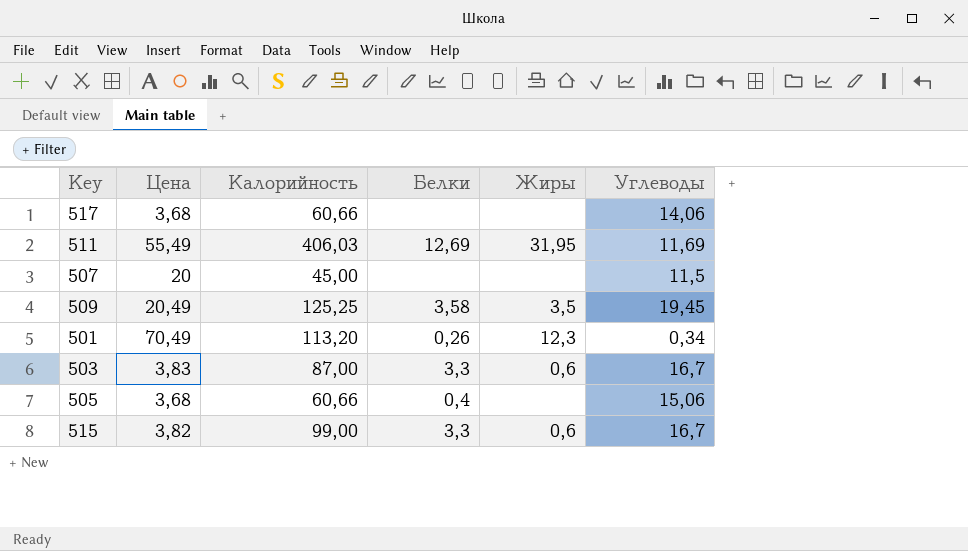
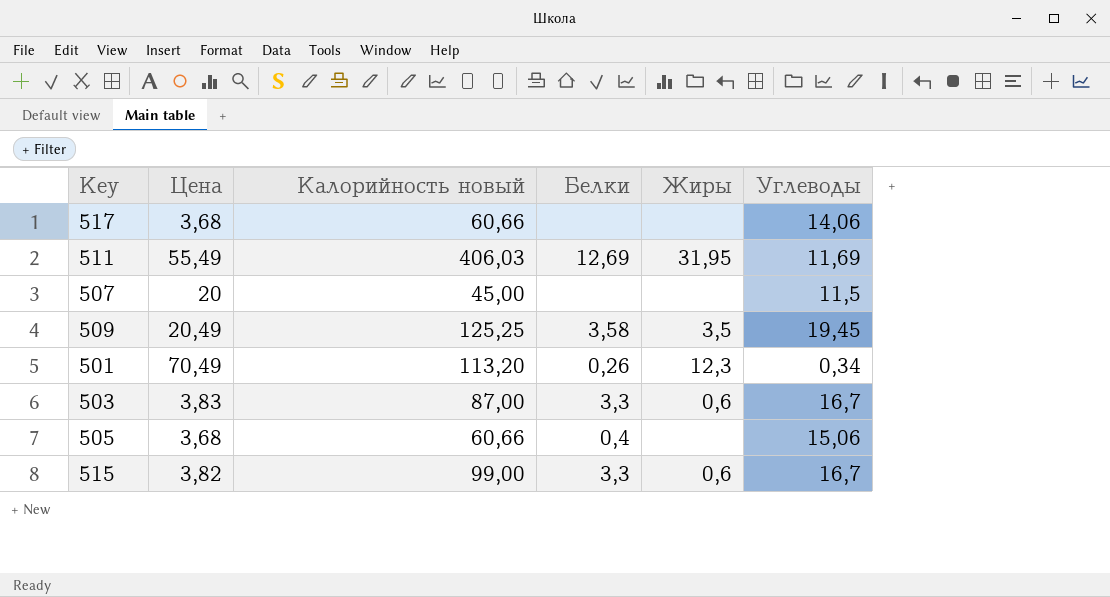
column name: Калорийность -> Калорийность новый

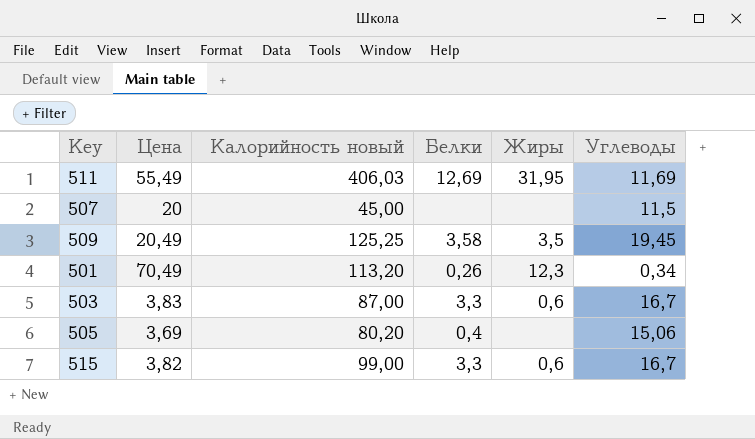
row 517: 3,68 | 60,66 | none | none | 14,06 -> none
505 | Цена: 3,68 -> 3,69
505 | Калорийность новый: 60,66 -> 80,20

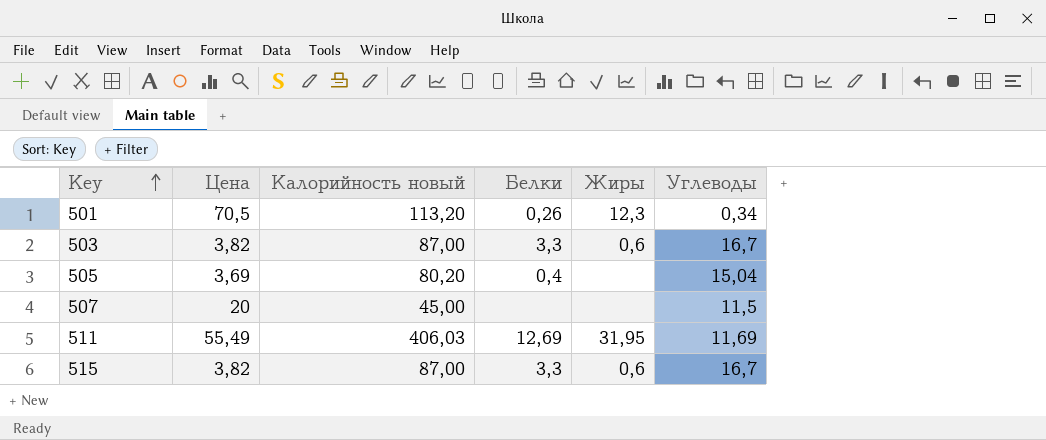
row order: none -> Key ascending
row 509: 20,49 | 125,25 | 3,58 | 3,5 | 19,45 -> none
501 | Цена: 70,49 -> 70,5
503 | Цена: 3,83 -> 3,82
505 | Углеводы: 15,06 -> 15,04
515 | Калорийность новый: 99,00 -> 87,00

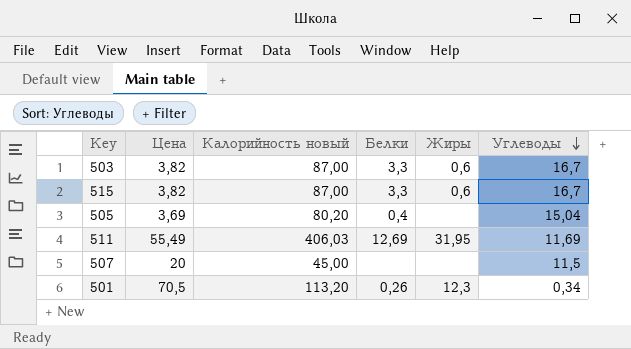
row order: Key ascending -> Углеводы descending

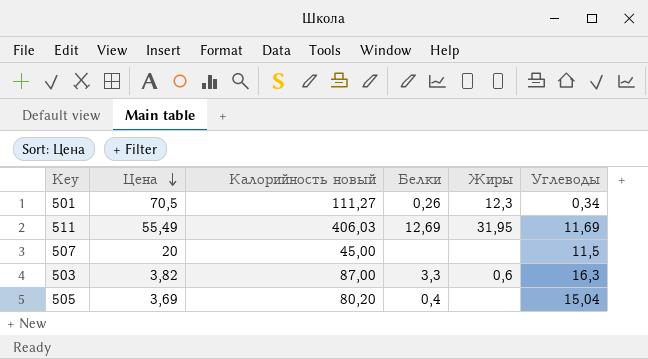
row order: Углеводы descending -> Цена descending
row 515: 3,82 | 87,00 | 3,3 | 0,6 | 16,7 -> none
501 | Калорийность новый: 113,20 -> 111,27
503 | Углеводы: 16,7 -> 16,3

